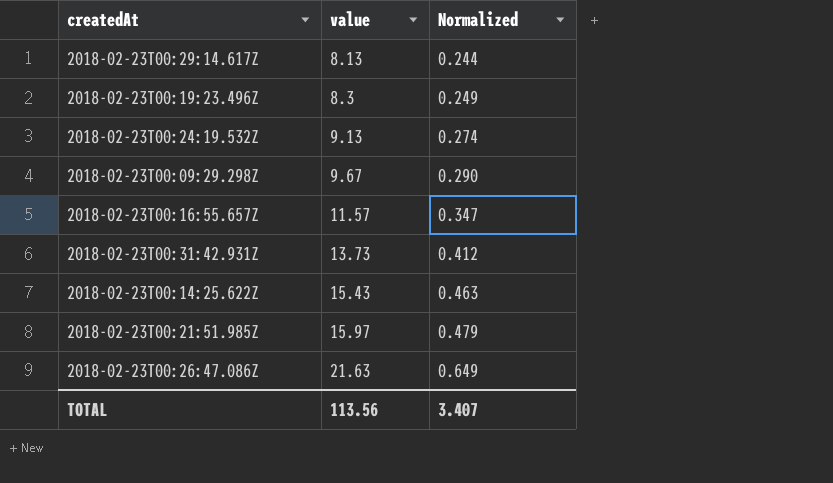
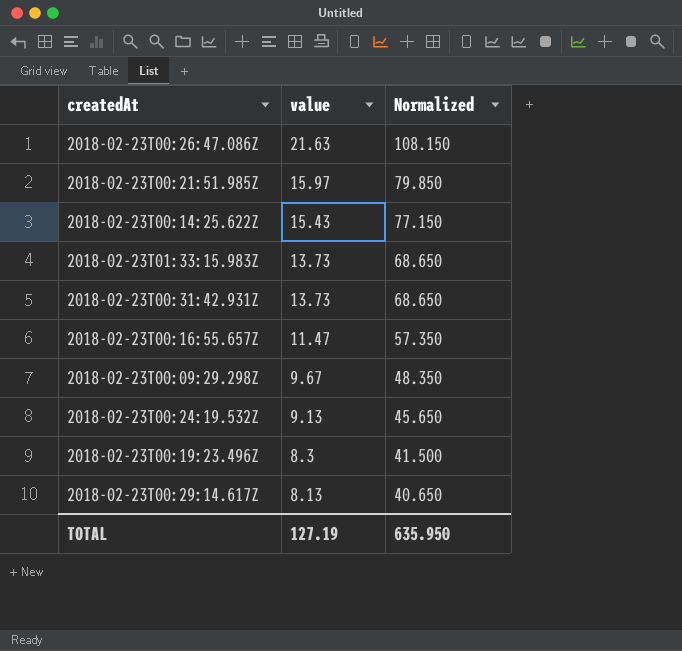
row order: value ascending -> value descending
column Normalized | formula: [value] * 0.03 -> [value] * 5
row 2018-02-23T01:33:15.983Z: none -> 13.73 | 68.650
2018-02-23T00:16:55.657Z | value: 11.57 -> 11.47
TOTAL | value: 113.56 -> 127.19
TOTAL | Normalized: 3.407 -> 635.950

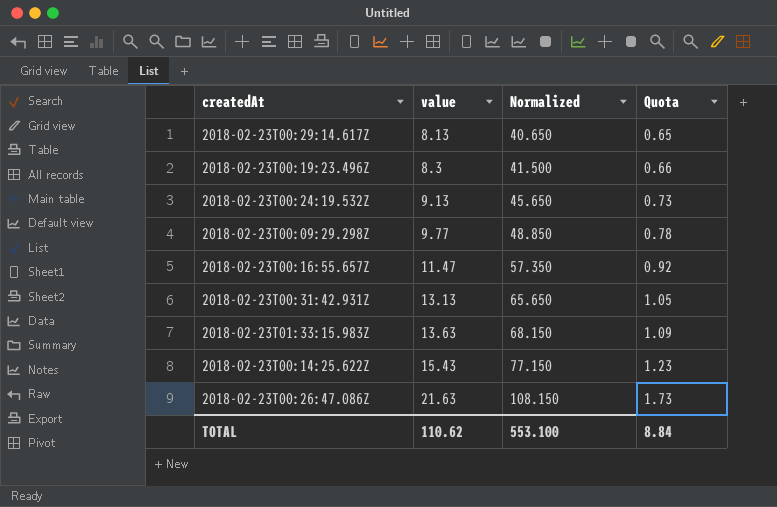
row order: value descending -> value ascending
column Quota | formula: none -> [value] * 0.08
row 2018-02-23T00:21:51.985Z: 15.97 | 79.850 -> none
2018-02-23T00:09:29.298Z | value: 9.67 -> 9.77
2018-02-23T00:09:29.298Z | Normalized: 48.350 -> 48.850
2018-02-23T00:31:42.931Z | value: 13.73 -> 13.13
2018-02-23T00:31:42.931Z | Normalized: 68.650 -> 65.650
2018-02-23T01:33:15.983Z | value: 13.73 -> 13.63
2018-02-23T01:33:15.983Z | Normalized: 68.650 -> 68.150
TOTAL | value: 127.19 -> 110.62
TOTAL | Normalized: 635.950 -> 553.100

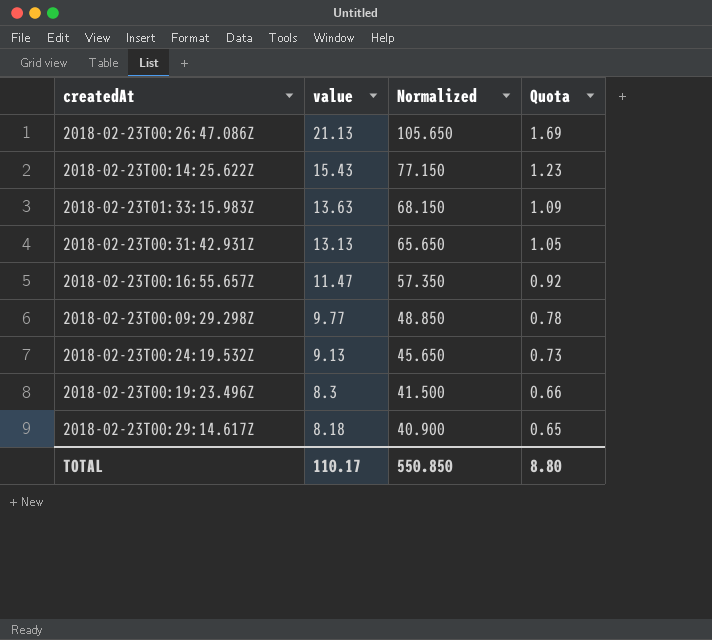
row order: value ascending -> value descending
2018-02-23T00:26:47.086Z | value: 21.63 -> 21.13
2018-02-23T00:26:47.086Z | Normalized: 108.150 -> 105.650
2018-02-23T00:26:47.086Z | Quota: 1.73 -> 1.69
2018-02-23T00:29:14.617Z | value: 8.13 -> 8.18
2018-02-23T00:29:14.617Z | Normalized: 40.650 -> 40.900
TOTAL | value: 110.62 -> 110.17
TOTAL | Normalized: 553.100 -> 550.850
TOTAL | Quota: 8.84 -> 8.80

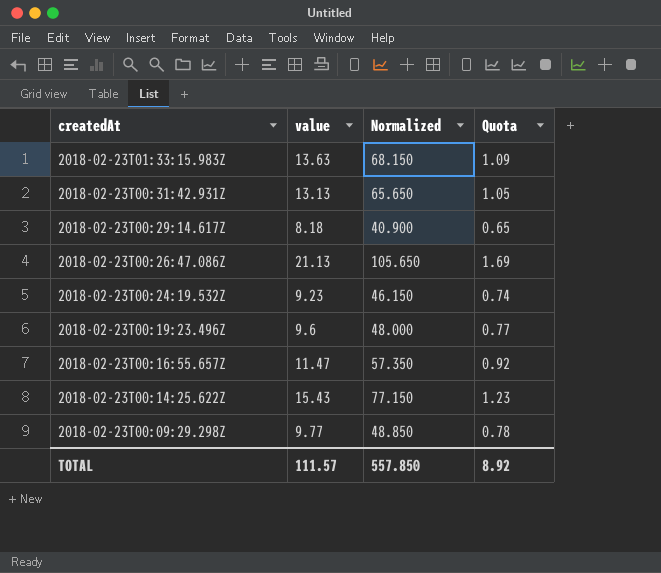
row order: value descending -> createdAt descending
2018-02-23T00:24:19.532Z | value: 9.13 -> 9.23
2018-02-23T00:24:19.532Z | Normalized: 45.650 -> 46.150
2018-02-23T00:24:19.532Z | Quota: 0.73 -> 0.74
2018-02-23T00:19:23.496Z | value: 8.3 -> 9.6
2018-02-23T00:19:23.496Z | Normalized: 41.500 -> 48.000
2018-02-23T00:19:23.496Z | Quota: 0.66 -> 0.77
TOTAL | value: 110.17 -> 111.57
TOTAL | Normalized: 550.850 -> 557.850
TOTAL | Quota: 8.80 -> 8.92

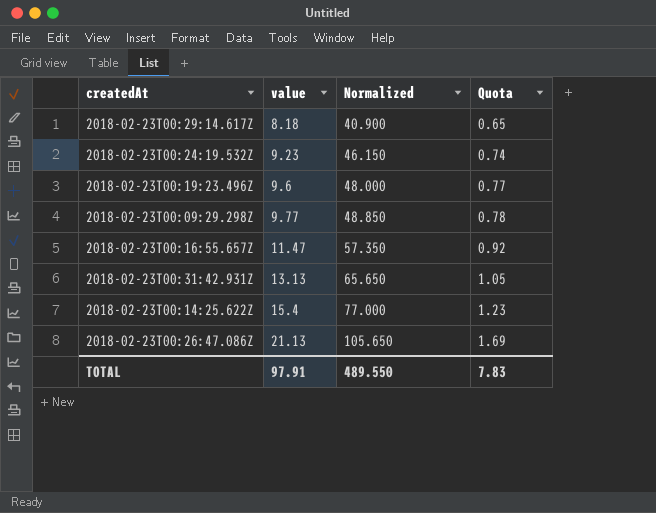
row order: createdAt descending -> value ascending
row 2018-02-23T01:33:15.983Z: 13.63 | 68.150 | 1.09 -> none
2018-02-23T00:14:25.622Z | value: 15.43 -> 15.4
2018-02-23T00:14:25.622Z | Normalized: 77.150 -> 77.000
TOTAL | value: 111.57 -> 97.91
TOTAL | Normalized: 557.850 -> 489.550
TOTAL | Quota: 8.92 -> 7.83

